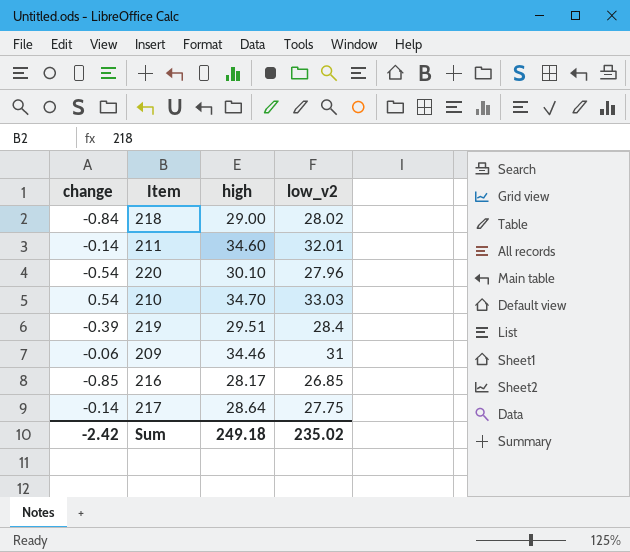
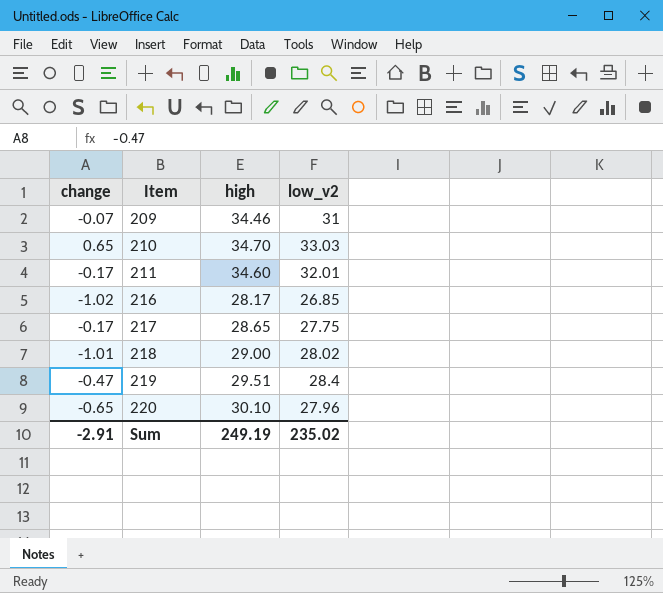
row order: none -> Item ascending
209 | change: -0.06 -> -0.07
210 | change: 0.54 -> 0.65
211 | change: -0.14 -> -0.17
216 | change: -0.85 -> -1.02
217 | change: -0.14 -> -0.17
217 | high: 28.64 -> 28.65
218 | change: -0.84 -> -1.01
219 | change: -0.39 -> -0.47
220 | change: -0.54 -> -0.65
Sum | change: -2.42 -> -2.91
Sum | high: 249.18 -> 249.19

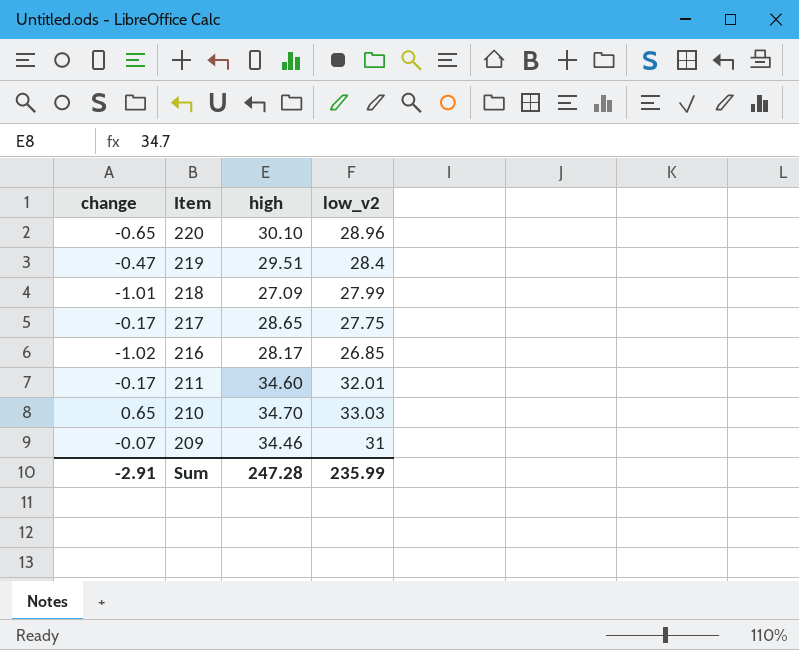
row order: Item ascending -> Item descending
220 | low_v2: 27.96 -> 28.96
218 | high: 29.00 -> 27.09
218 | low_v2: 28.02 -> 27.99
Sum | high: 249.19 -> 247.28
Sum | low_v2: 235.02 -> 235.99

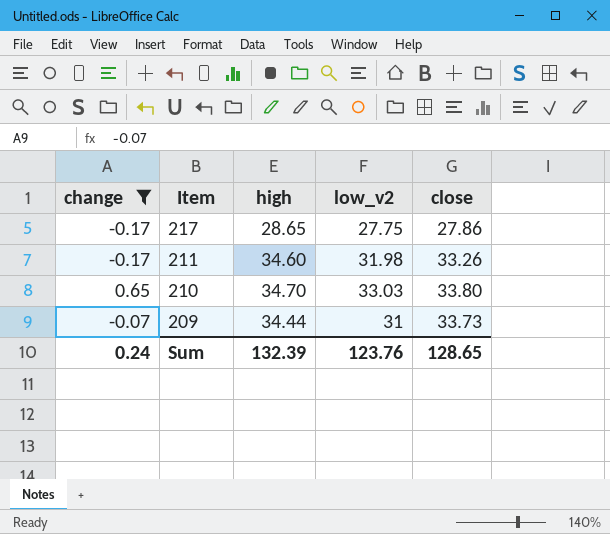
filter: none -> change >= -0.17
column close | position: none -> 5
211 | low_v2: 32.01 -> 31.98
209 | high: 34.46 -> 34.44
Sum | change: -2.91 -> 0.24
Sum | high: 247.28 -> 132.39
Sum | low_v2: 235.99 -> 123.76

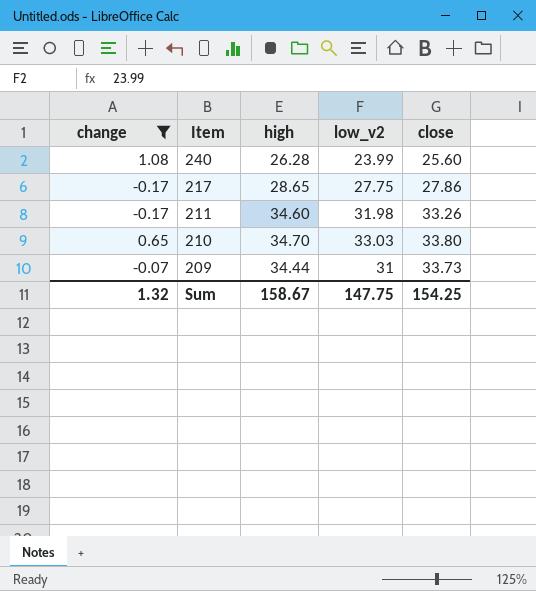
row 240: none -> 1.08 | 26.28 | 23.99 | 25.60
Sum | change: 0.24 -> 1.32
Sum | high: 132.39 -> 158.67
Sum | low_v2: 123.76 -> 147.75
Sum | close: 128.65 -> 154.25

